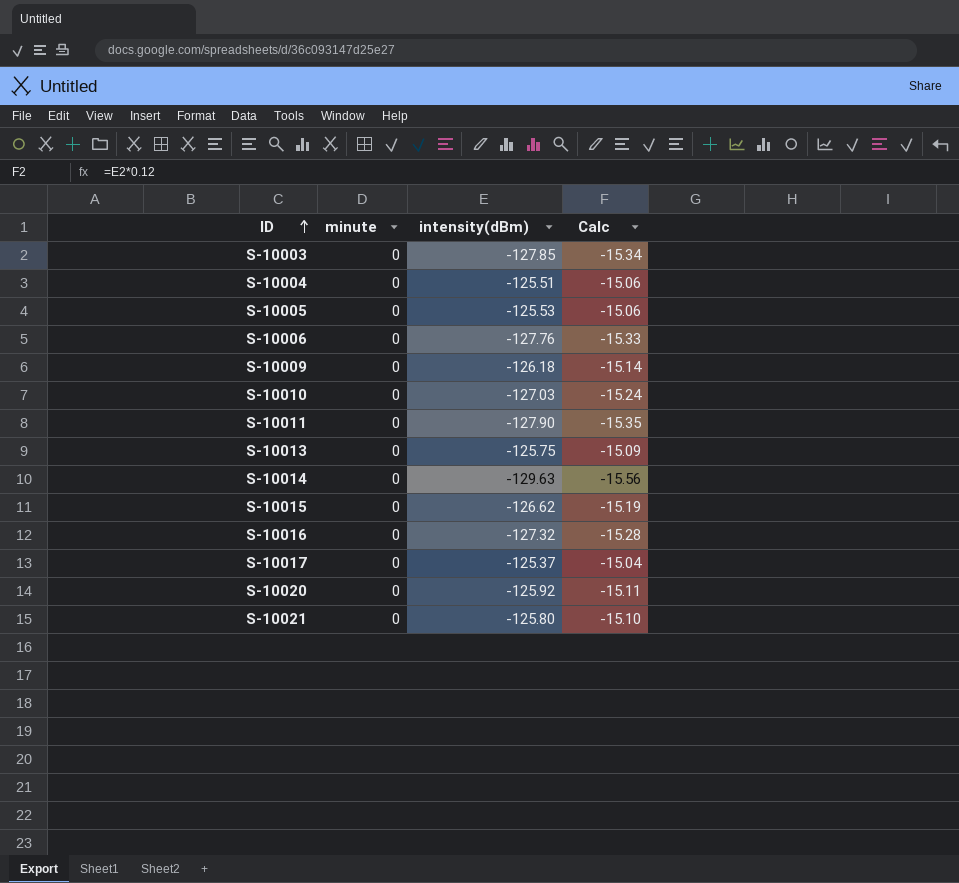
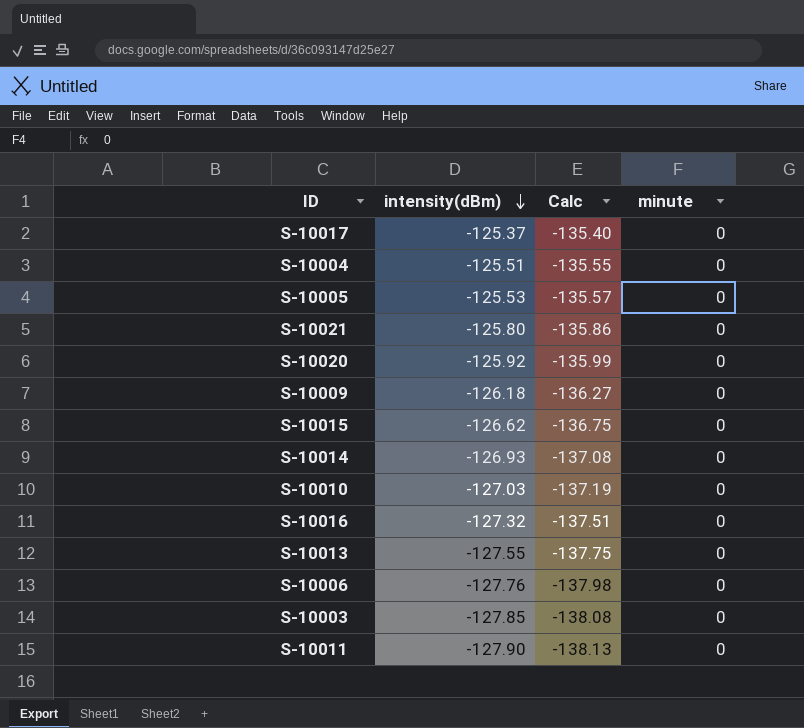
row order: ID ascending -> intensity(dBm) descending
column Calc | formula: [intensity(dBm)] * 0.12 -> [intensity(dBm)] * 1.08
column minute | position: 2 -> 4
S-10014 | intensity(dBm): -129.63 -> -126.93
S-10013 | intensity(dBm): -125.75 -> -127.55

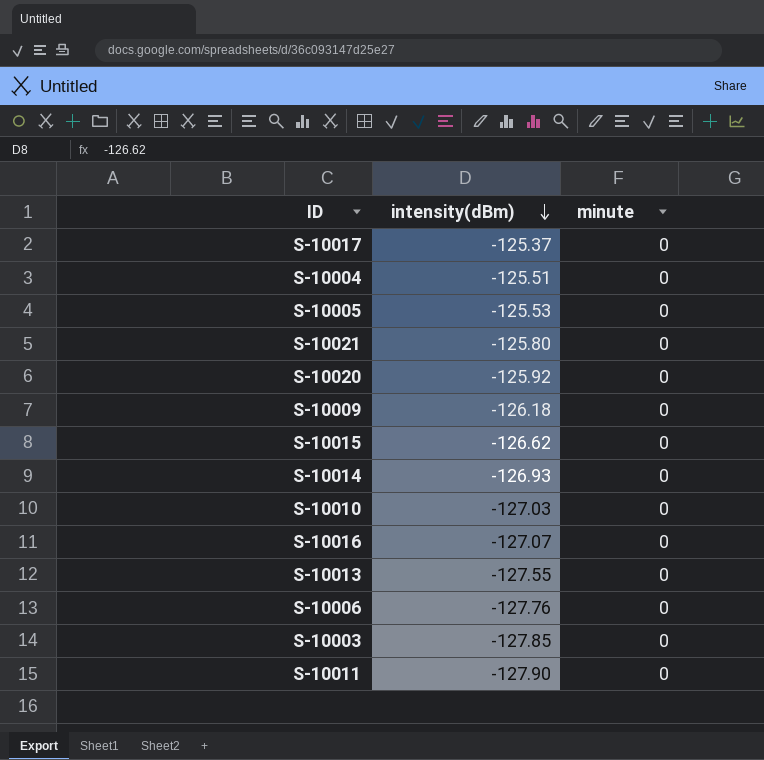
column Calc | formula: [intensity(dBm)] * 1.08 -> none
S-10016 | intensity(dBm): -127.32 -> -127.07

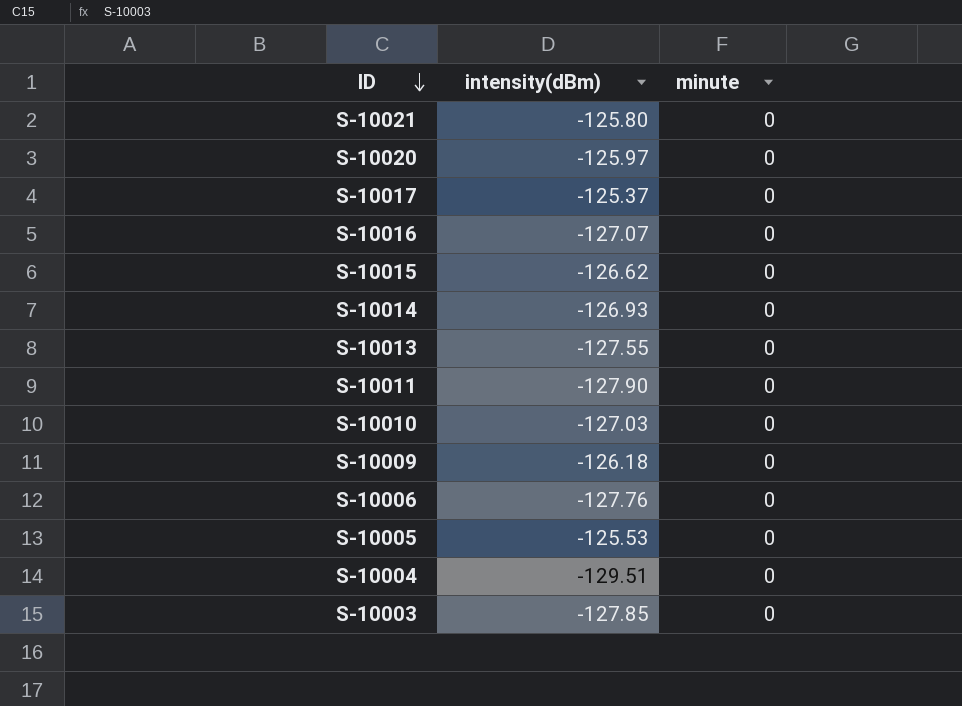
row order: intensity(dBm) descending -> ID descending
S-10020 | intensity(dBm): -125.92 -> -125.97
S-10004 | intensity(dBm): -125.51 -> -129.51

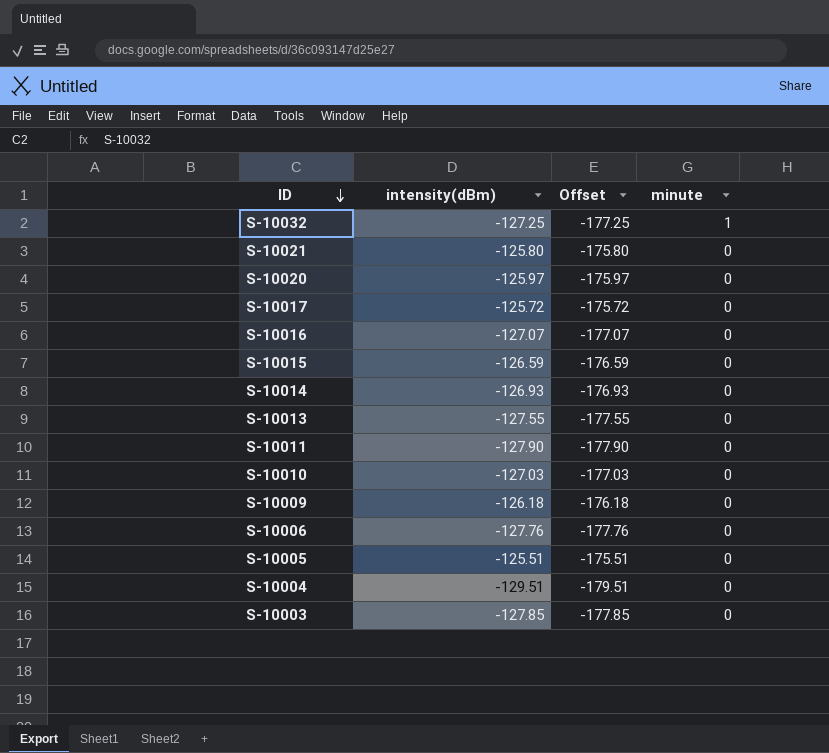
column Offset | formula: none -> [intensity(dBm)] - 50
row S-10032: none -> -127.25 | -177.25 | 1
S-10017 | intensity(dBm): -125.37 -> -125.72
S-10015 | intensity(dBm): -126.62 -> -126.59
S-10005 | intensity(dBm): -125.53 -> -125.51

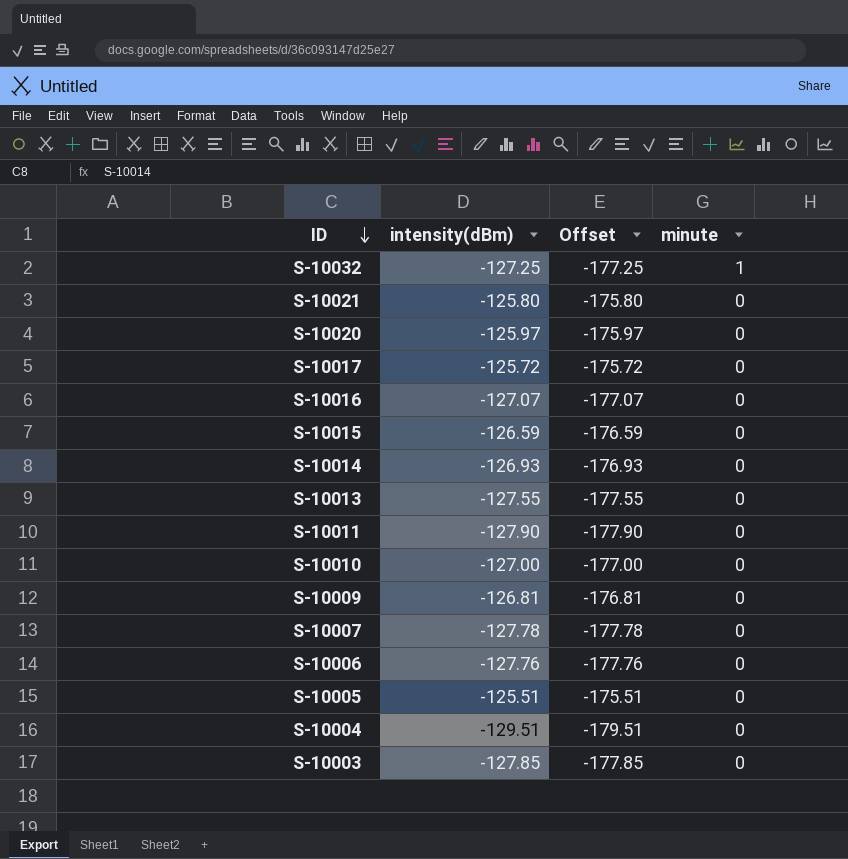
S-10010 | intensity(dBm): -127.03 -> -127.00
S-10010 | Offset: -177.03 -> -177.00
S-10009 | intensity(dBm): -126.18 -> -126.81
S-10009 | Offset: -176.18 -> -176.81
row S-10007: none -> -127.78 | -177.78 | 0

